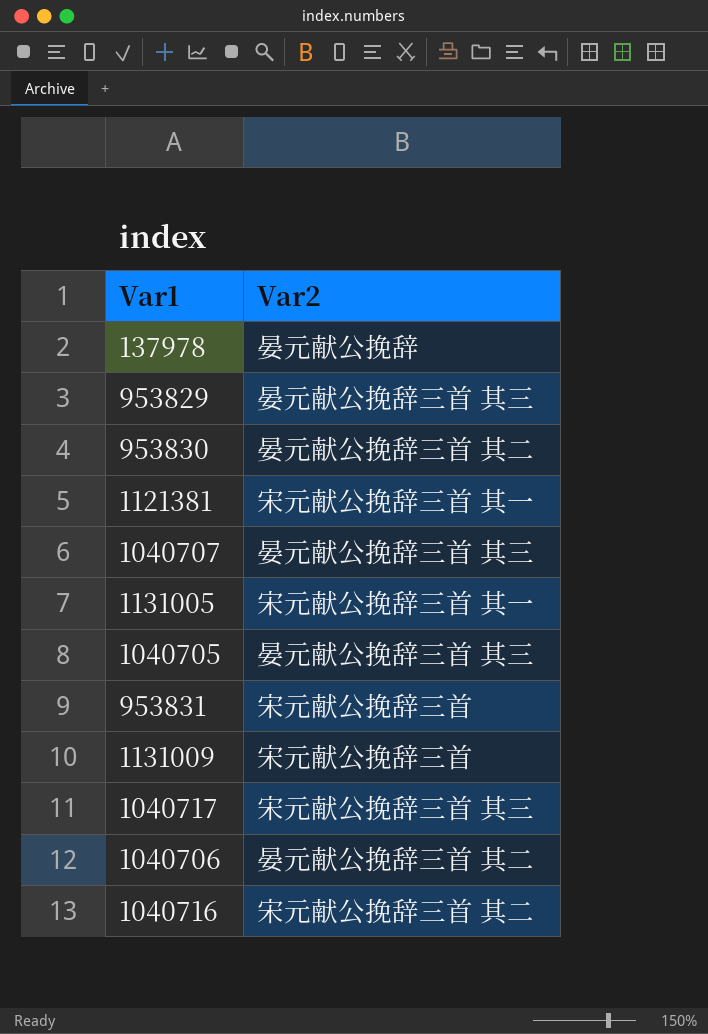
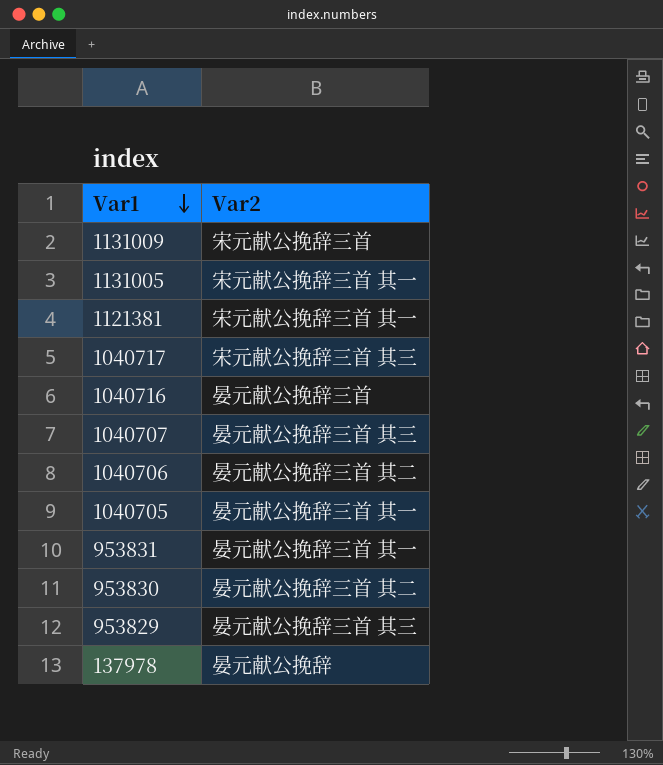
row order: none -> Var1 descending
1040716 | Var2: 宋元献公挽辞三首 其二 -> 晏元献公挽辞三首
1040705 | Var2: 晏元献公挽辞三首 其三 -> 晏元献公挽辞三首 其一
953831 | Var2: 宋元献公挽辞三首 -> 晏元献公挽辞三首 其一

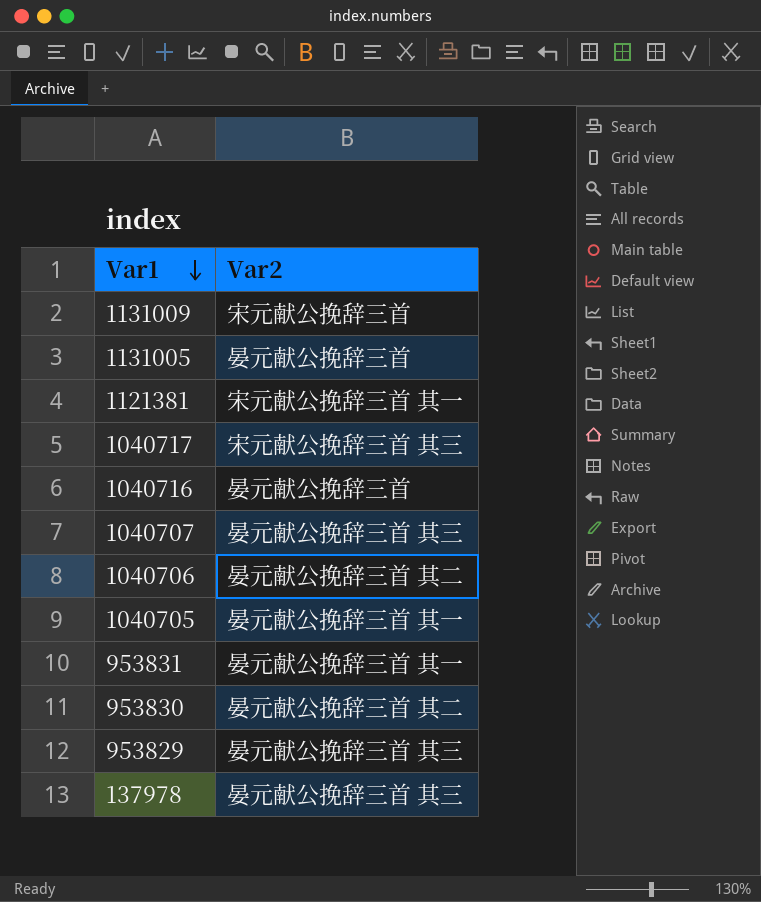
1131005 | Var2: 宋元献公挽辞三首 其一 -> 晏元献公挽辞三首
137978 | Var2: 晏元献公挽辞 -> 晏元献公挽辞三首 其三

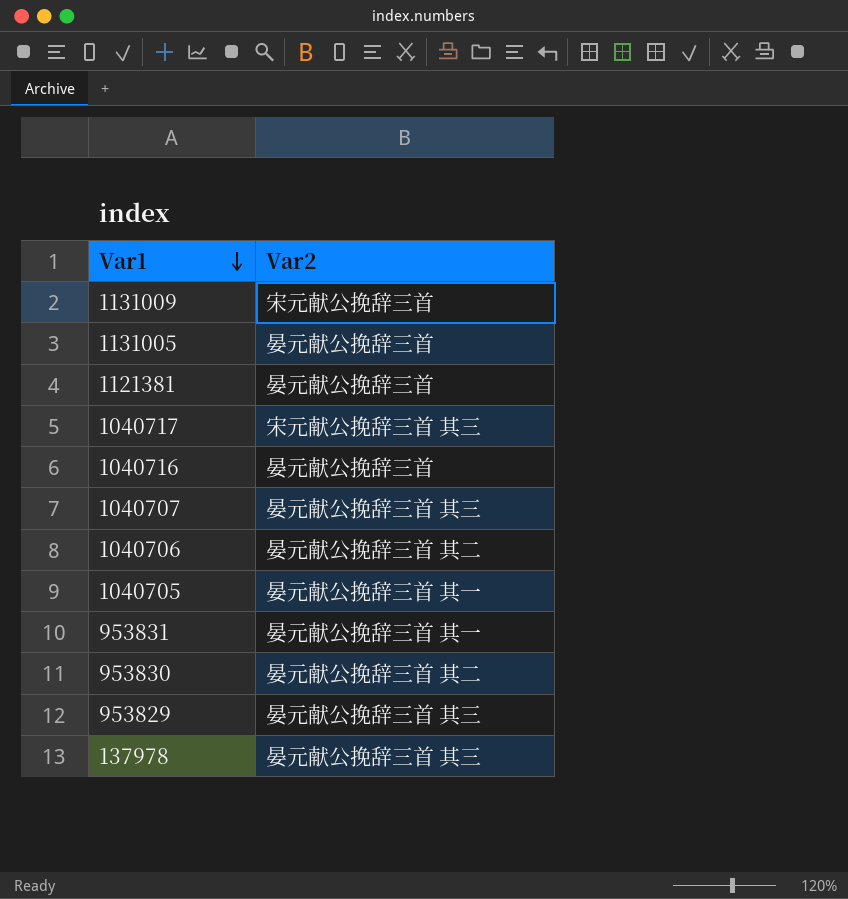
1121381 | Var2: 宋元献公挽辞三首 其一 -> 晏元献公挽辞三首

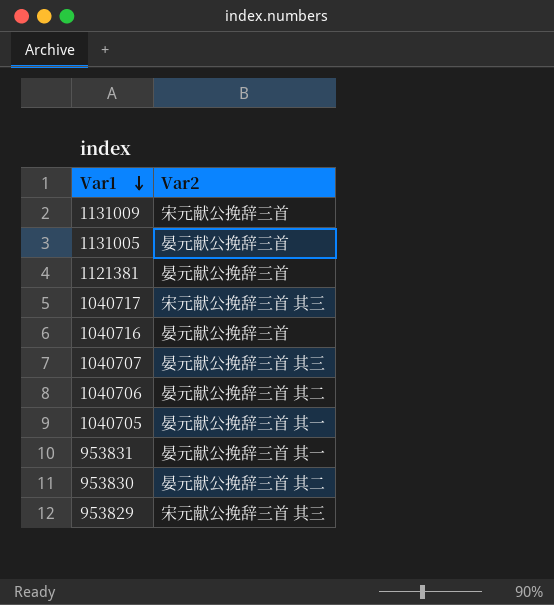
row 137978: 晏元献公挽辞三首 其三 -> none
953829 | Var2: 晏元献公挽辞三首 其三 -> 宋元献公挽辞三首 其三

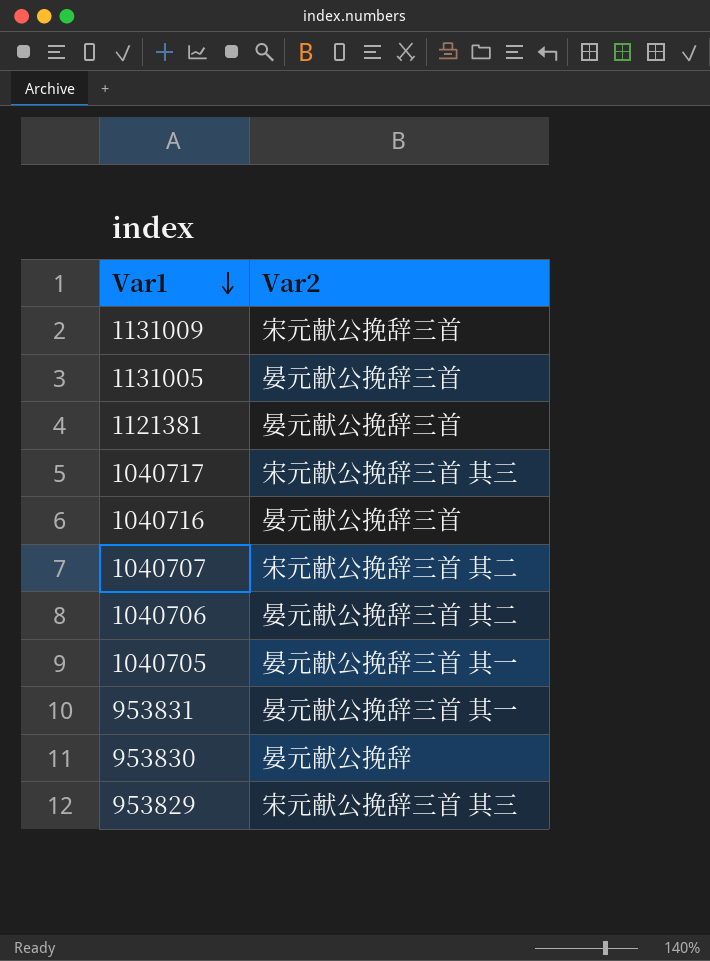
1040707 | Var2: 晏元献公挽辞三首 其三 -> 宋元献公挽辞三首 其二
953830 | Var2: 晏元献公挽辞三首 其二 -> 晏元献公挽辞

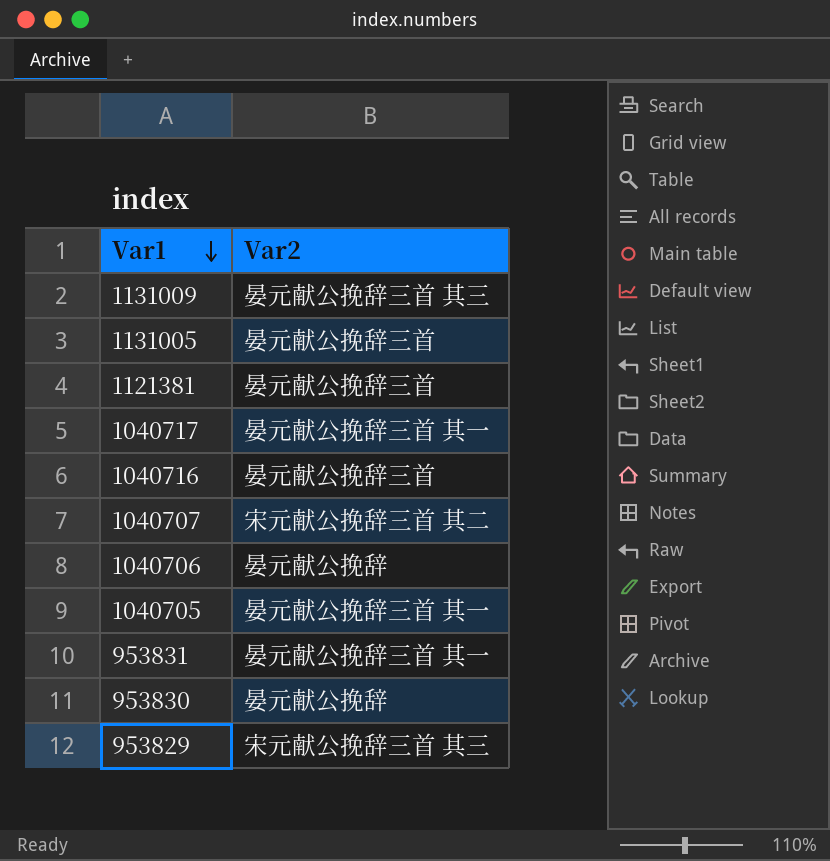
1131009 | Var2: 宋元献公挽辞三首 -> 晏元献公挽辞三首 其三
1040717 | Var2: 宋元献公挽辞三首 其三 -> 晏元献公挽辞三首 其一
1040706 | Var2: 晏元献公挽辞三首 其二 -> 晏元献公挽辞

